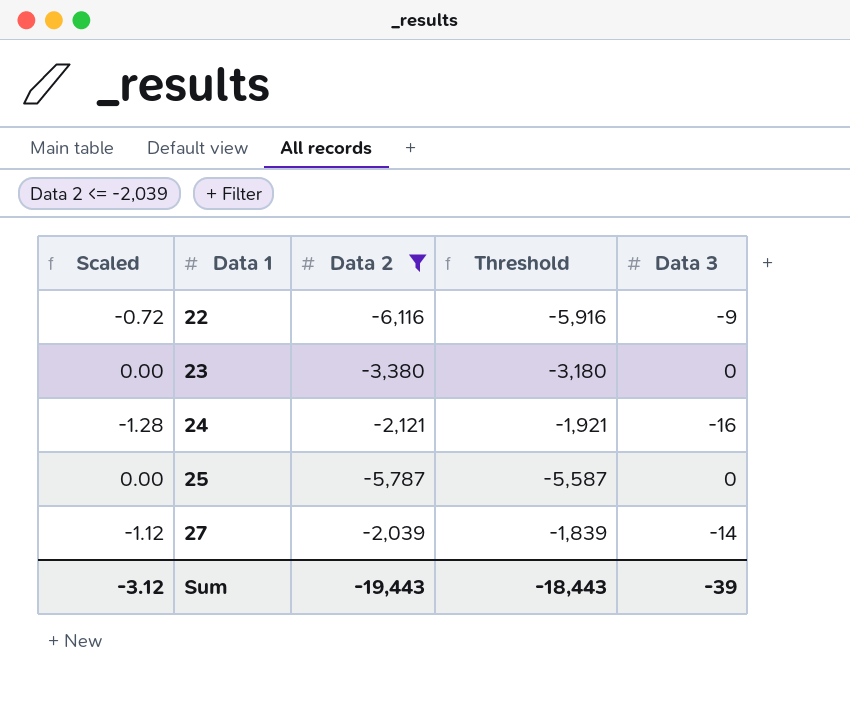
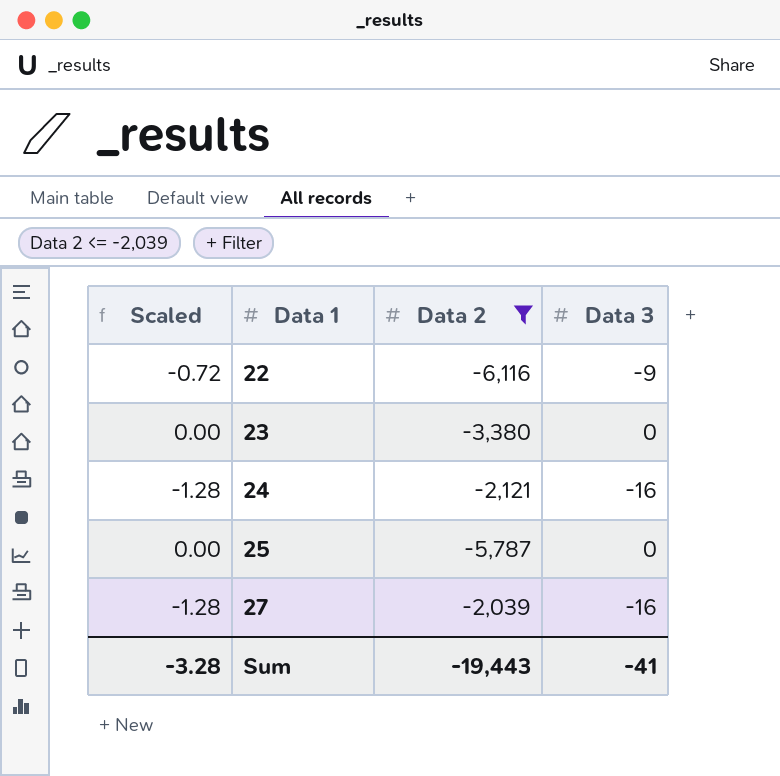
column Threshold | formula: [Data 2] + 200 -> none
27 | Scaled: -1.12 -> -1.28
27 | Data 3: -14 -> -16
Sum | Scaled: -3.12 -> -3.28
Sum | Data 3: -39 -> -41

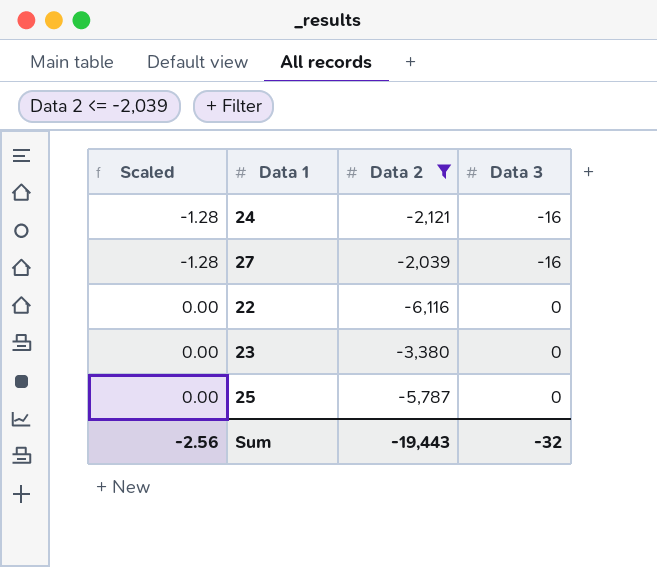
row order: Data 1 ascending -> Scaled ascending
22 | Scaled: -0.72 -> 0.00
22 | Data 3: -9 -> 0
Sum | Scaled: -3.28 -> -2.56
Sum | Data 3: -41 -> -32

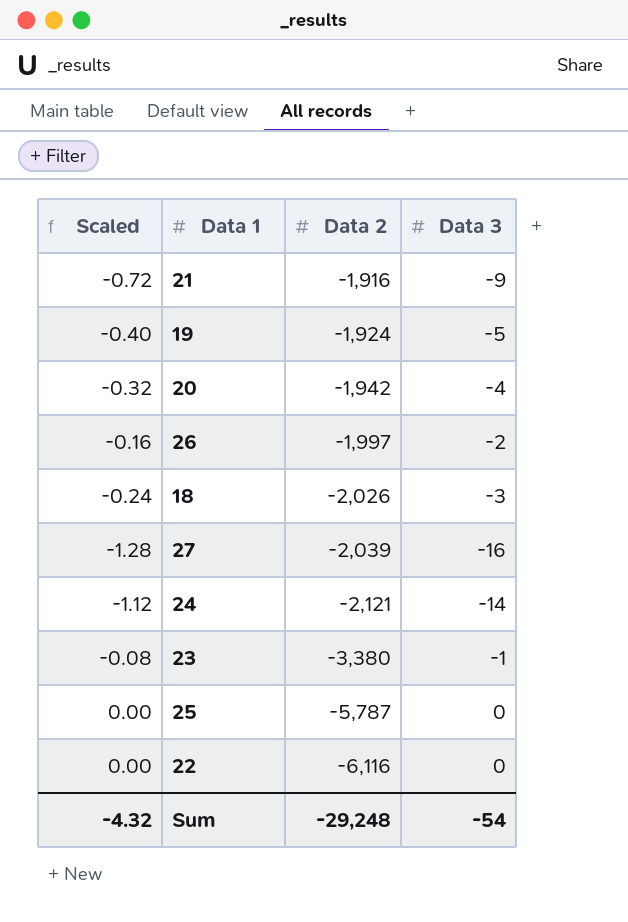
filter: Data 2 <= -2,039 -> none
row order: Scaled ascending -> Data 2 descending
24 | Scaled: -1.28 -> -1.12
24 | Data 3: -16 -> -14
23 | Scaled: 0.00 -> -0.08
23 | Data 3: 0 -> -1
Sum | Scaled: -2.56 -> -4.32
Sum | Data 2: -19,443 -> -29,248
Sum | Data 3: -32 -> -54

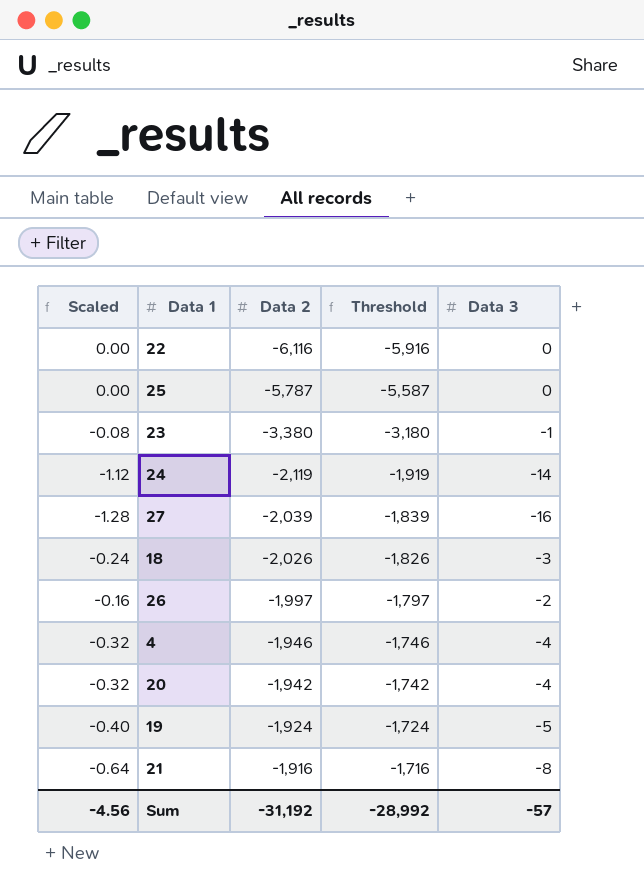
row order: Data 2 descending -> Data 2 ascending
column Threshold | formula: none -> [Data 2] + 200
24 | Data 2: -2,121 -> -2,119
row 4: none -> -0.32 | -1,946 | -1,746 | -4
21 | Scaled: -0.72 -> -0.64
21 | Data 3: -9 -> -8
Sum | Scaled: -4.32 -> -4.56
Sum | Data 2: -29,248 -> -31,192
Sum | Data 3: -54 -> -57

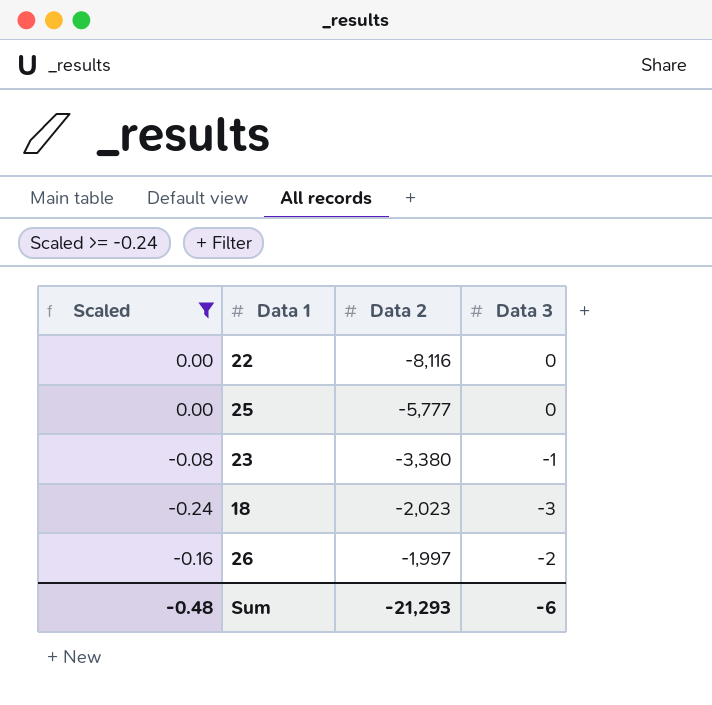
filter: none -> Scaled >= -0.24
column Threshold | formula: [Data 2] + 200 -> none
22 | Data 2: -6,116 -> -8,116
25 | Data 2: -5,787 -> -5,777
18 | Data 2: -2,026 -> -2,023
Sum | Scaled: -4.56 -> -0.48
Sum | Data 2: -31,192 -> -21,293
Sum | Data 3: -57 -> -6

